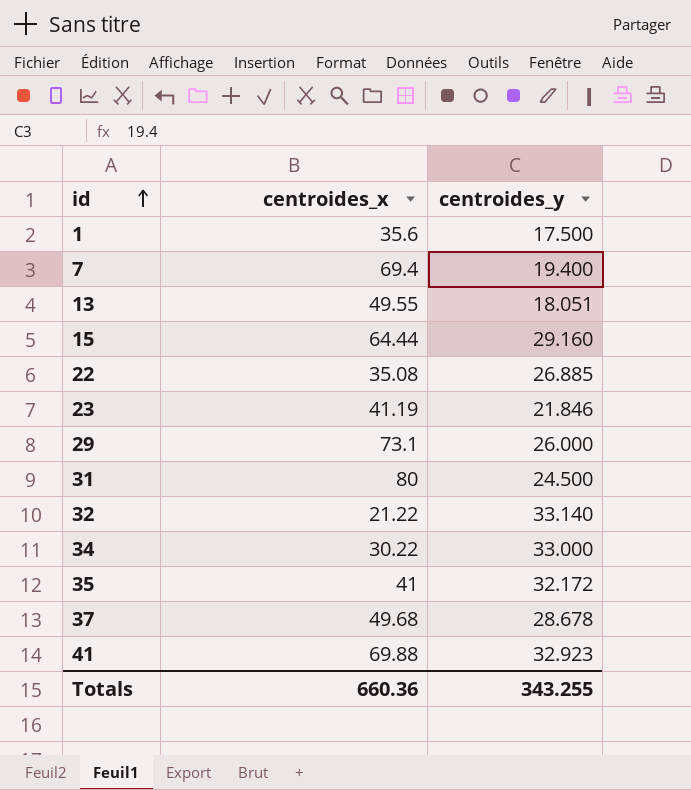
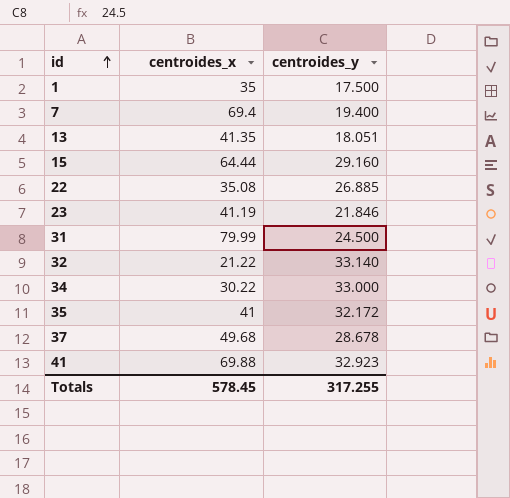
row 29: 73.1 | 26.000 -> none
1 | centroides_x: 35.6 -> 35
13 | centroides_x: 49.55 -> 41.35
31 | centroides_x: 80 -> 79.99
Totals | centroides_x: 660.36 -> 578.45
Totals | centroides_y: 343.255 -> 317.255

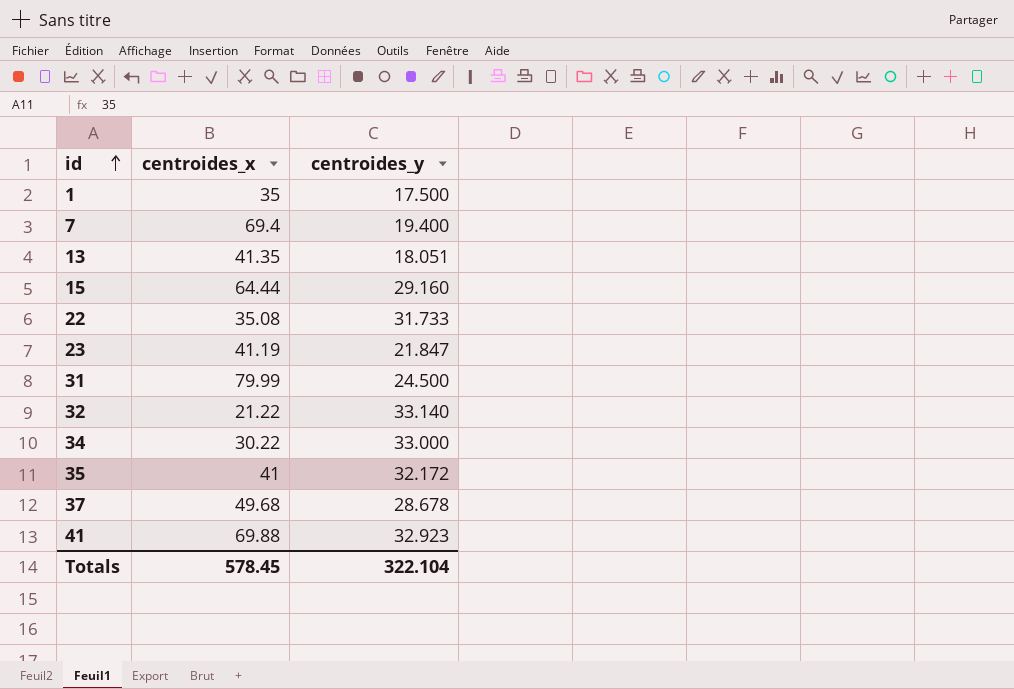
22 | centroides_y: 26.885 -> 31.733
23 | centroides_y: 21.846 -> 21.847
Totals | centroides_y: 317.255 -> 322.104

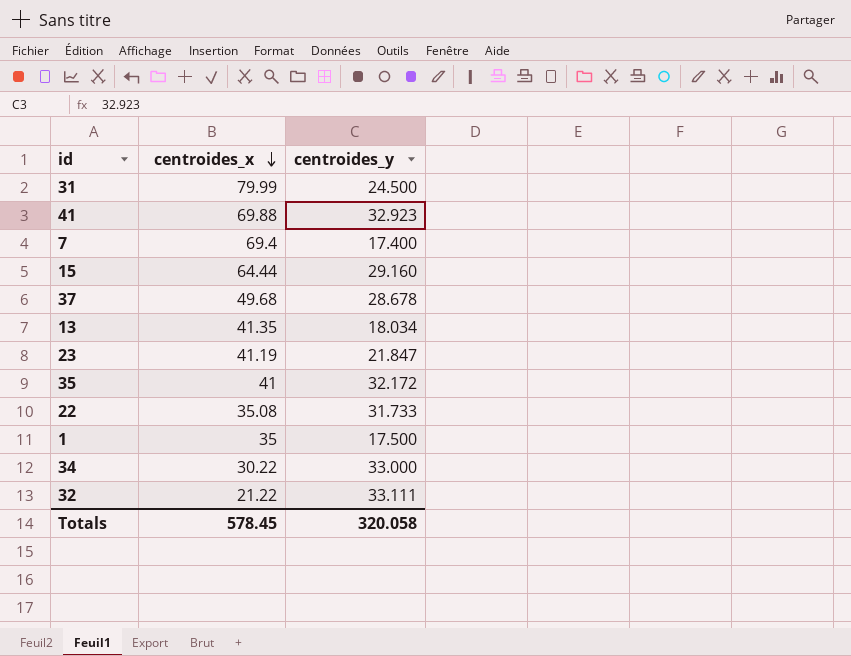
row order: id ascending -> centroides_x descending
7 | centroides_y: 19.400 -> 17.400
13 | centroides_y: 18.051 -> 18.034
32 | centroides_y: 33.140 -> 33.111
Totals | centroides_y: 322.104 -> 320.058

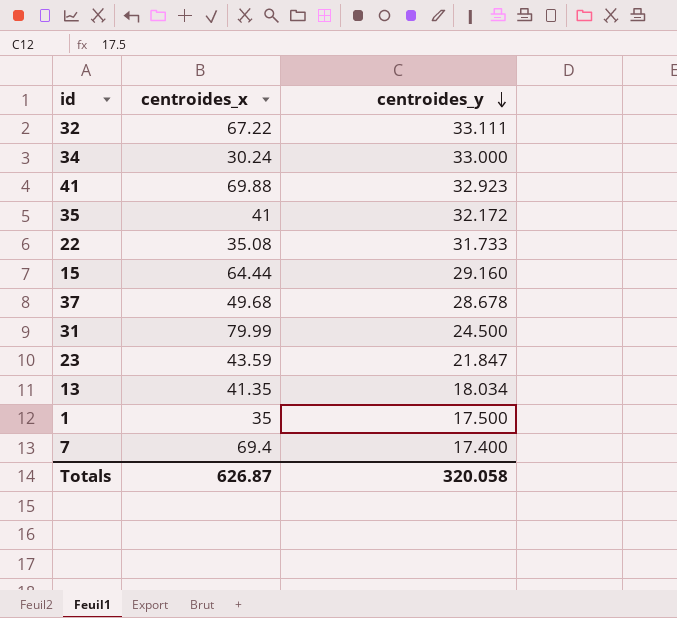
row order: centroides_x descending -> centroides_y descending
32 | centroides_x: 21.22 -> 67.22
34 | centroides_x: 30.22 -> 30.24
23 | centroides_x: 41.19 -> 43.59
Totals | centroides_x: 578.45 -> 626.87

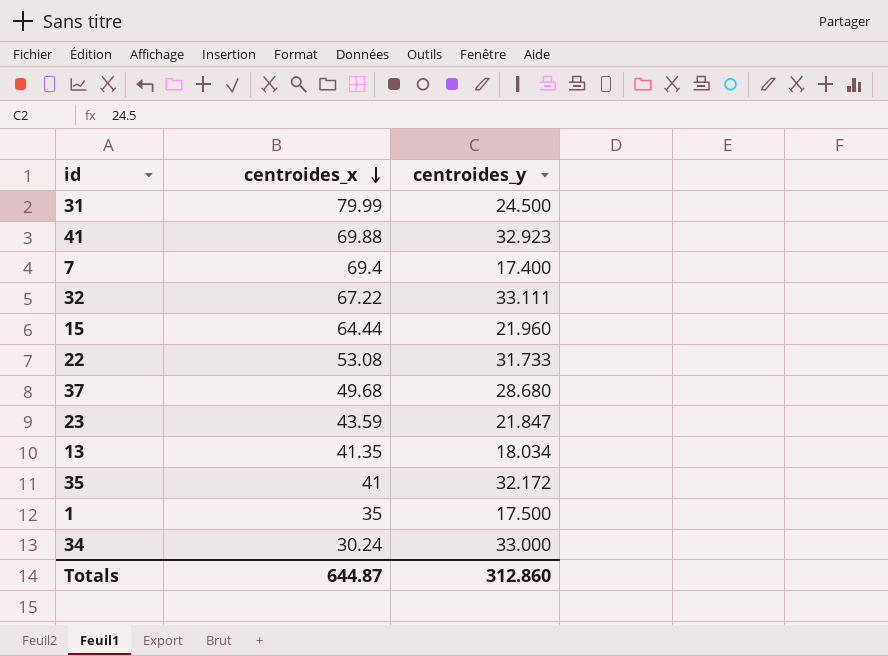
row order: centroides_y descending -> centroides_x descending
15 | centroides_y: 29.160 -> 21.960
22 | centroides_x: 35.08 -> 53.08
37 | centroides_y: 28.678 -> 28.680
Totals | centroides_x: 626.87 -> 644.87
Totals | centroides_y: 320.058 -> 312.860

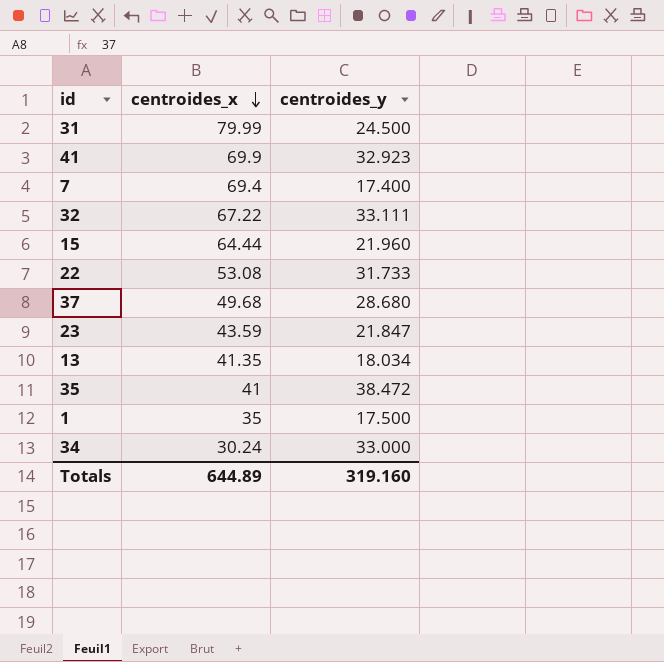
41 | centroides_x: 69.88 -> 69.9
35 | centroides_y: 32.172 -> 38.472
Totals | centroides_x: 644.87 -> 644.89
Totals | centroides_y: 312.860 -> 319.160

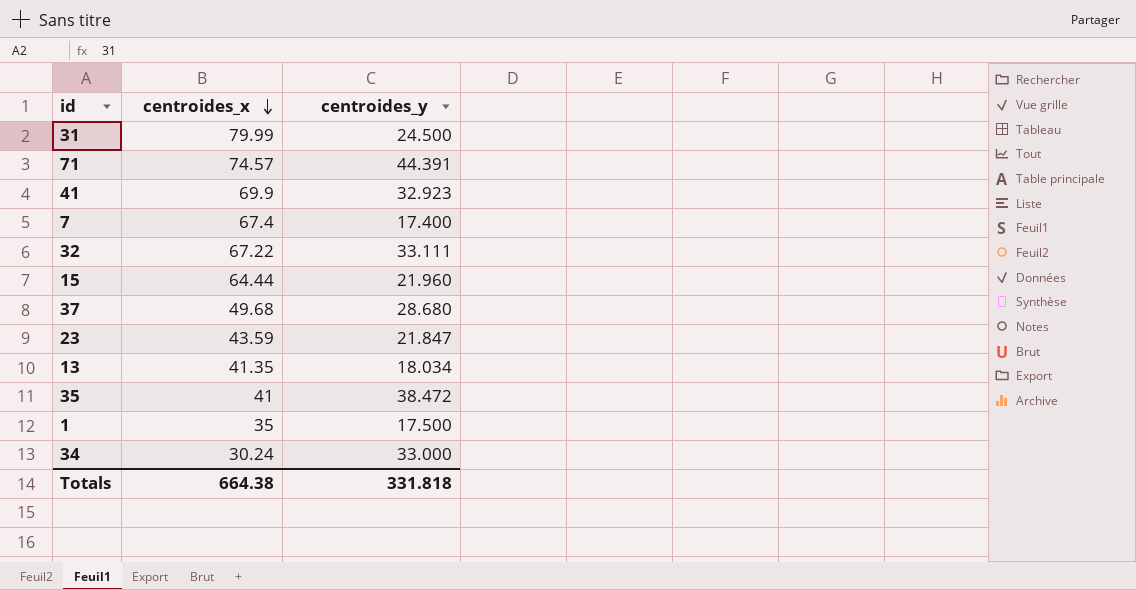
row 22: 53.08 | 31.733 -> none
row 71: none -> 74.57 | 44.391
7 | centroides_x: 69.4 -> 67.4
Totals | centroides_x: 644.89 -> 664.38
Totals | centroides_y: 319.160 -> 331.818

